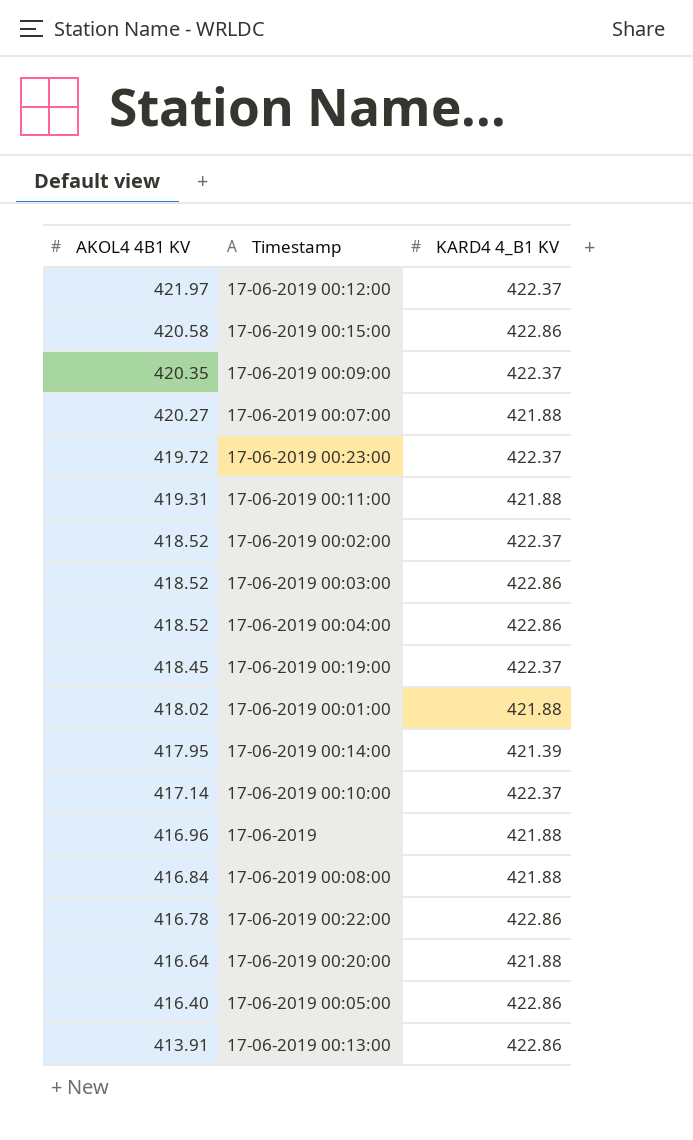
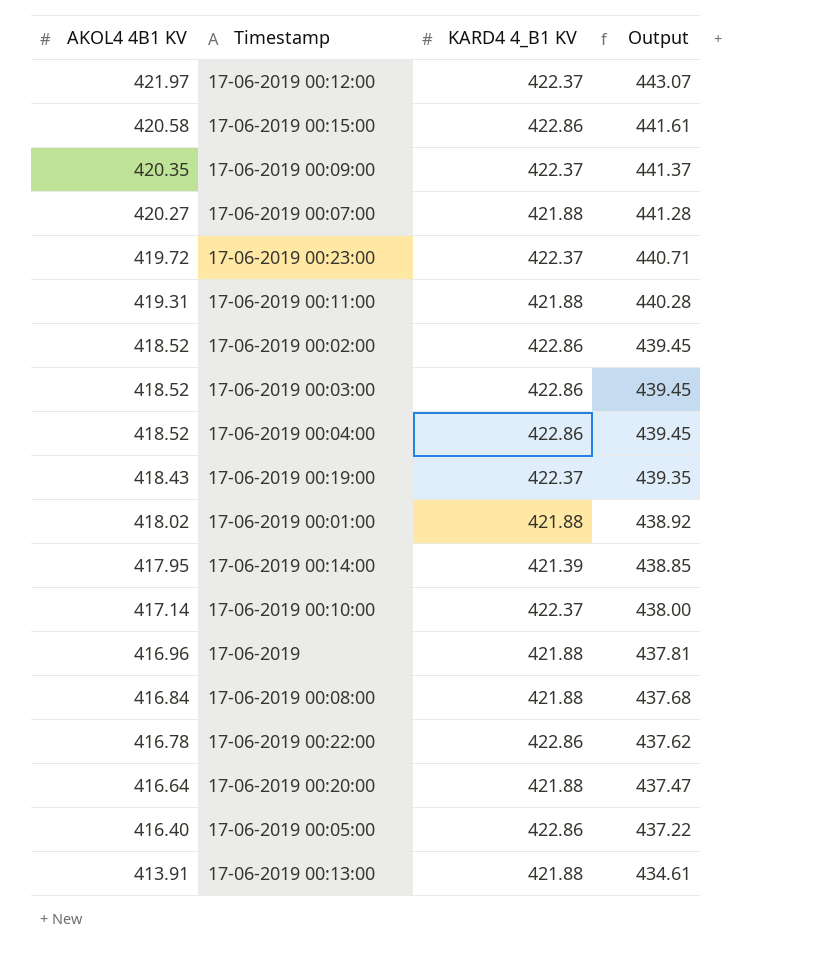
column Output | formula: none -> [AKOL4 4B1 KV] * 1.05
17-06-2019 00:02:00 | KARD4 4_B1 KV: 422.37 -> 422.86
17-06-2019 00:19:00 | AKOL4 4B1 KV: 418.45 -> 418.43
17-06-2019 00:13:00 | KARD4 4_B1 KV: 422.86 -> 421.88

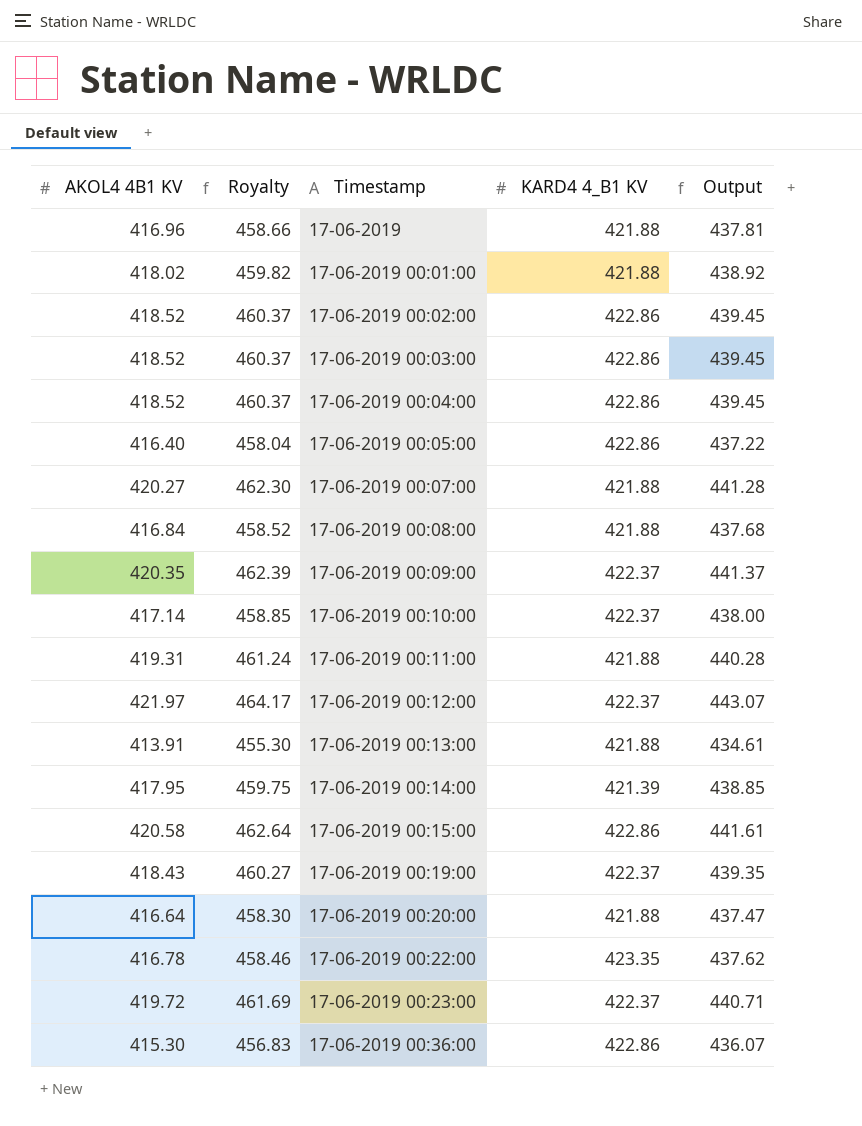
row order: AKOL4 4B1 KV descending -> Timestamp ascending
column Royalty | formula: none -> [AKOL4 4B1 KV] * 1.1
17-06-2019 00:22:00 | KARD4 4_B1 KV: 422.86 -> 423.35
row 17-06-2019 00:36:00: none -> 415.30 | 456.83 | 422.86 | 436.07

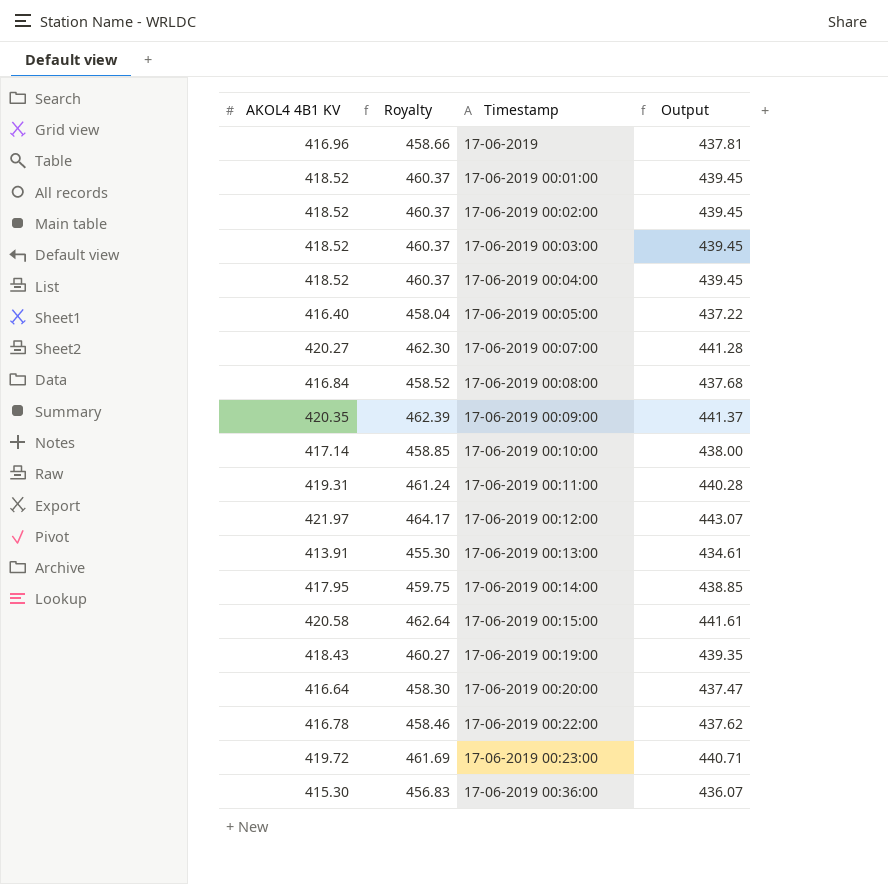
column KARD4 4_B1 KV | position: 4 -> none
17-06-2019 00:01:00 | AKOL4 4B1 KV: 418.02 -> 418.52
17-06-2019 00:01:00 | Royalty: 459.82 -> 460.37
17-06-2019 00:01:00 | Output: 438.92 -> 439.45

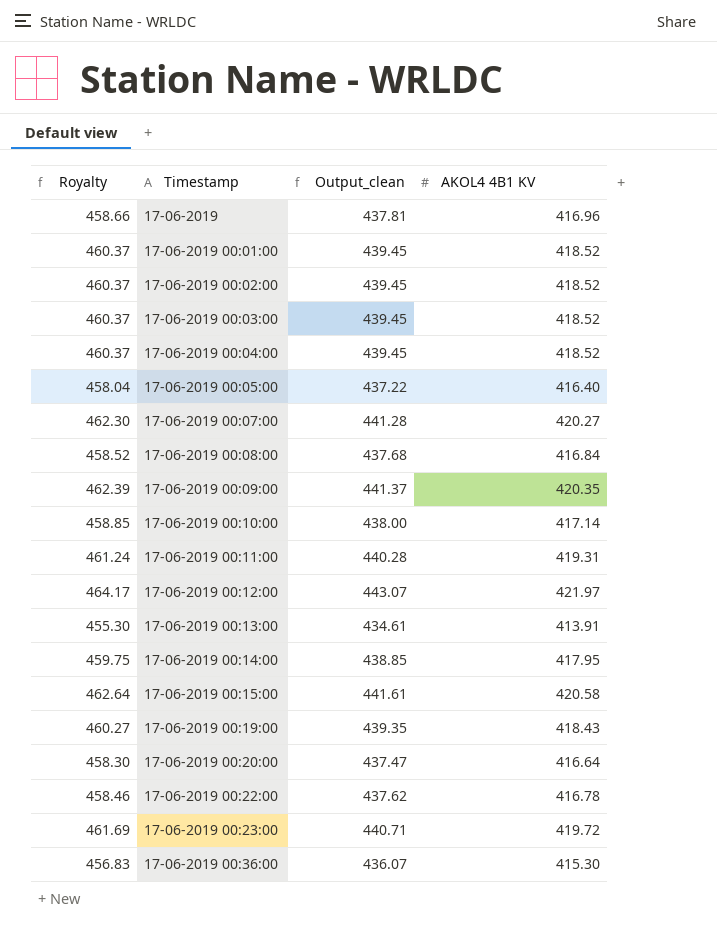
column name: Output -> Output_clean
column AKOL4 4B1 KV | position: 1 -> 4

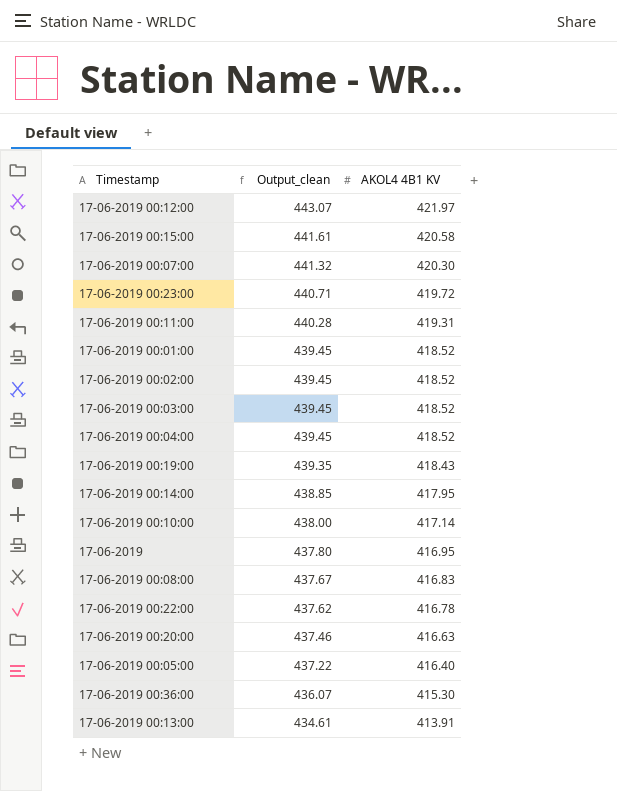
row order: Timestamp ascending -> Output_clean descending
column Royalty | formula: [AKOL4 4B1 KV] * 1.1 -> none
row 17-06-2019 00:09:00: 462.39 | 441.37 | 420.35 -> none
17-06-2019 00:07:00 | Output_clean: 441.28 -> 441.32
17-06-2019 00:07:00 | AKOL4 4B1 KV: 420.27 -> 420.30
17-06-2019 | Output_clean: 437.81 -> 437.80
17-06-2019 | AKOL4 4B1 KV: 416.96 -> 416.95
17-06-2019 00:08:00 | Output_clean: 437.68 -> 437.67
17-06-2019 00:08:00 | AKOL4 4B1 KV: 416.84 -> 416.83
17-06-2019 00:20:00 | Output_clean: 437.47 -> 437.46
17-06-2019 00:20:00 | AKOL4 4B1 KV: 416.64 -> 416.63

